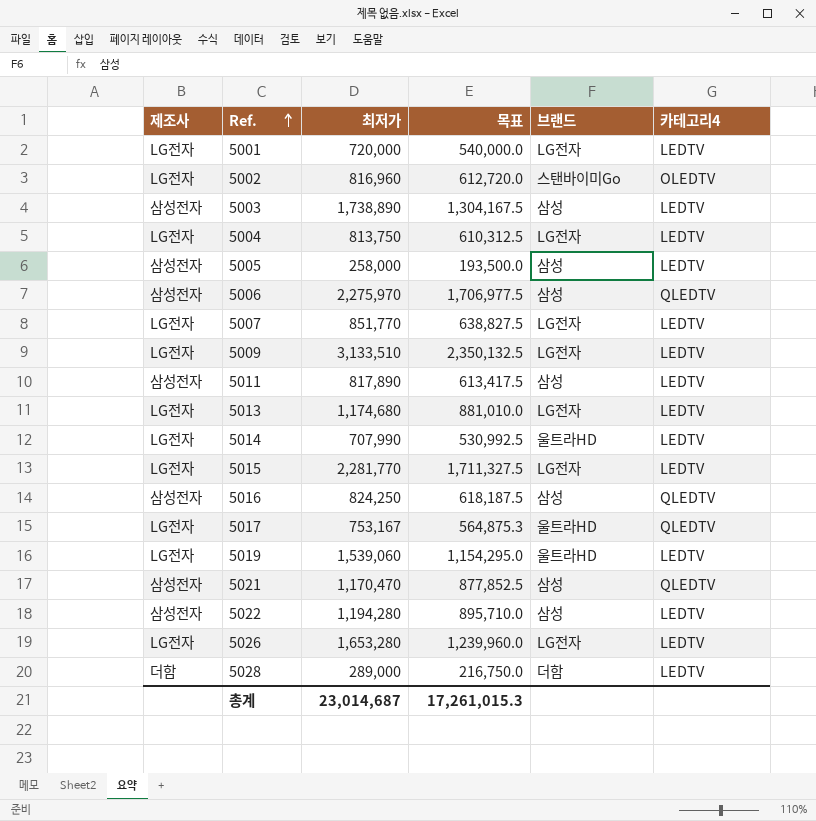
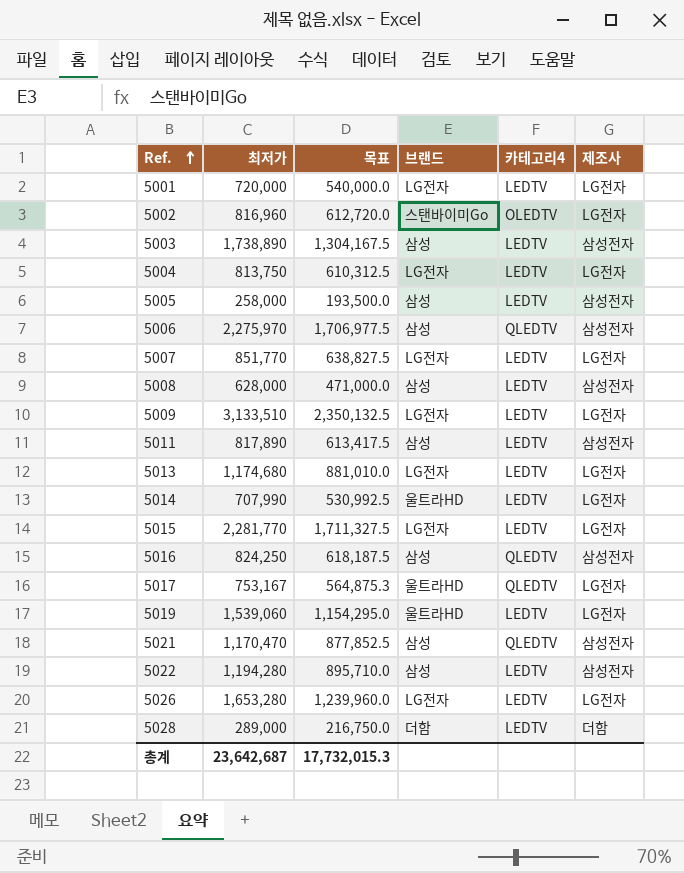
column 제조사 | position: 1 -> 6
row 5008: none -> 628,000 | 471,000.0 | 삼성 | LEDTV | 삼성전자
총계 | 최저가: 23,014,687 -> 23,642,687
총계 | 목표: 17,261,015.3 -> 17,732,015.3

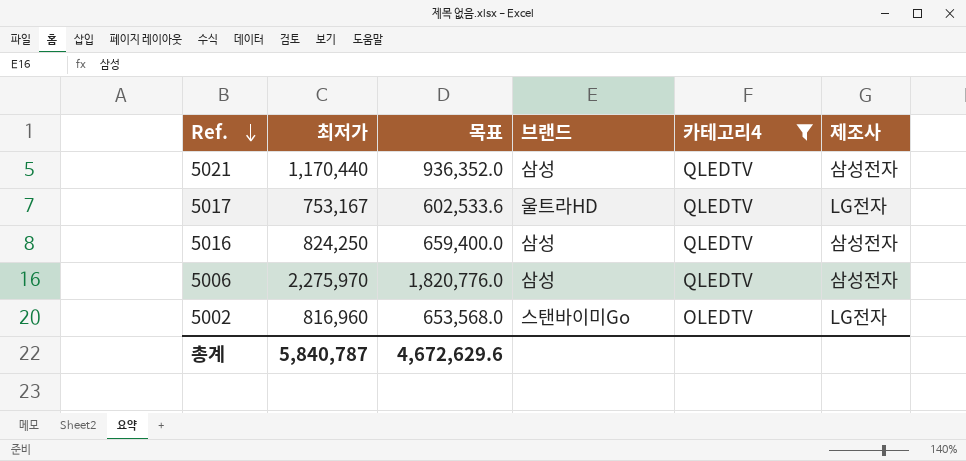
filter: none -> 카테고리4 != LEDTV
row order: Ref. ascending -> Ref. descending
column 목표 | formula: [최저가] * 0.75 -> [최저가] * 0.8
5021 | 최저가: 1,170,470 -> 1,170,440
총계 | 최저가: 23,642,687 -> 5,840,787
총계 | 목표: 17,732,015.3 -> 4,672,629.6

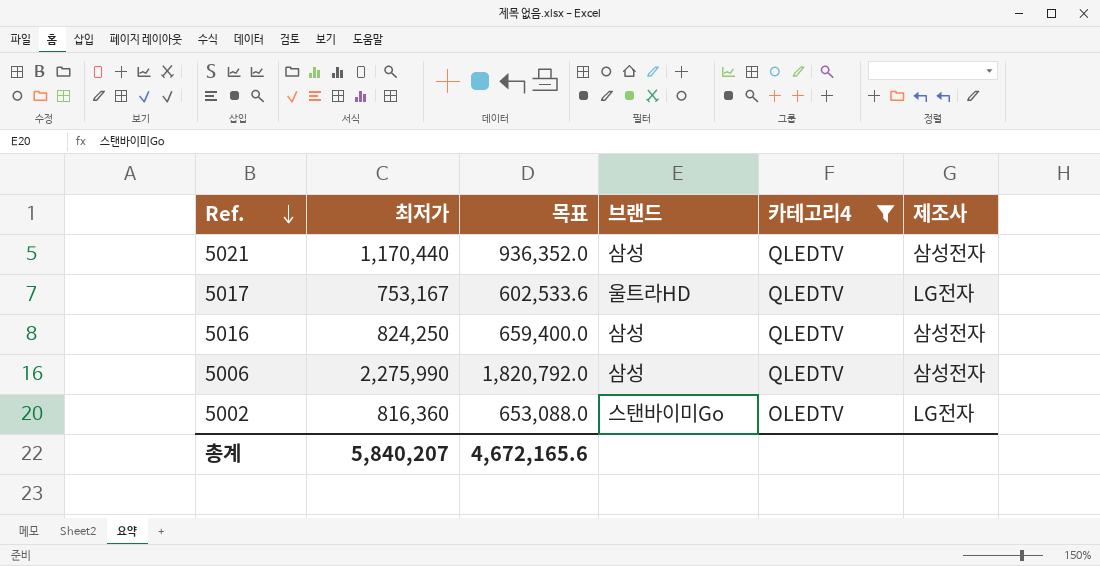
5006 | 최저가: 2,275,970 -> 2,275,990
5006 | 목표: 1,820,776.0 -> 1,820,792.0
5002 | 최저가: 816,960 -> 816,360
5002 | 목표: 653,568.0 -> 653,088.0
총계 | 최저가: 5,840,787 -> 5,840,207
총계 | 목표: 4,672,629.6 -> 4,672,165.6

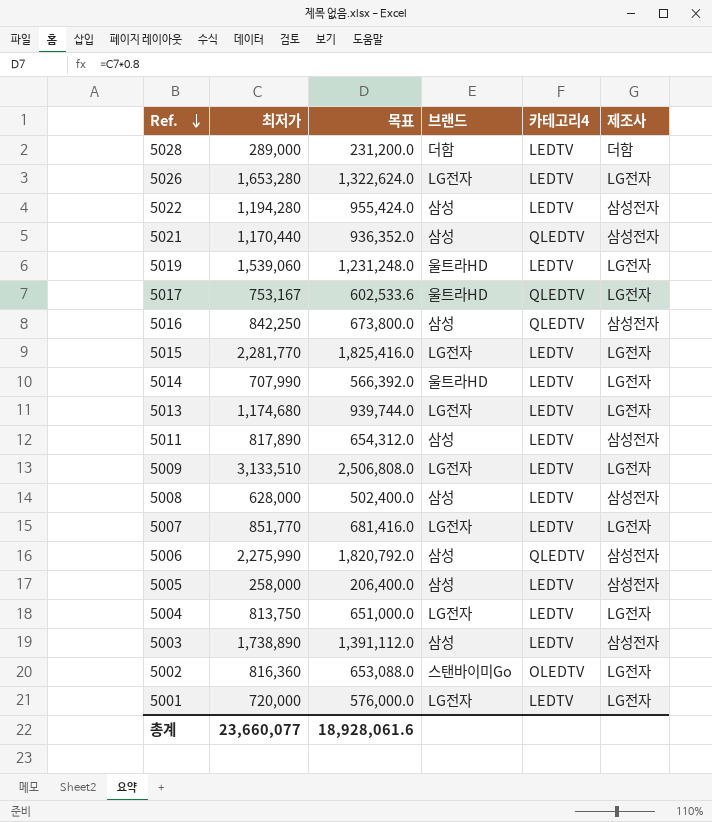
filter: 카테고리4 != LEDTV -> none
5016 | 최저가: 824,250 -> 842,250
5016 | 목표: 659,400.0 -> 673,800.0
총계 | 최저가: 5,840,207 -> 23,660,077
총계 | 목표: 4,672,165.6 -> 18,928,061.6

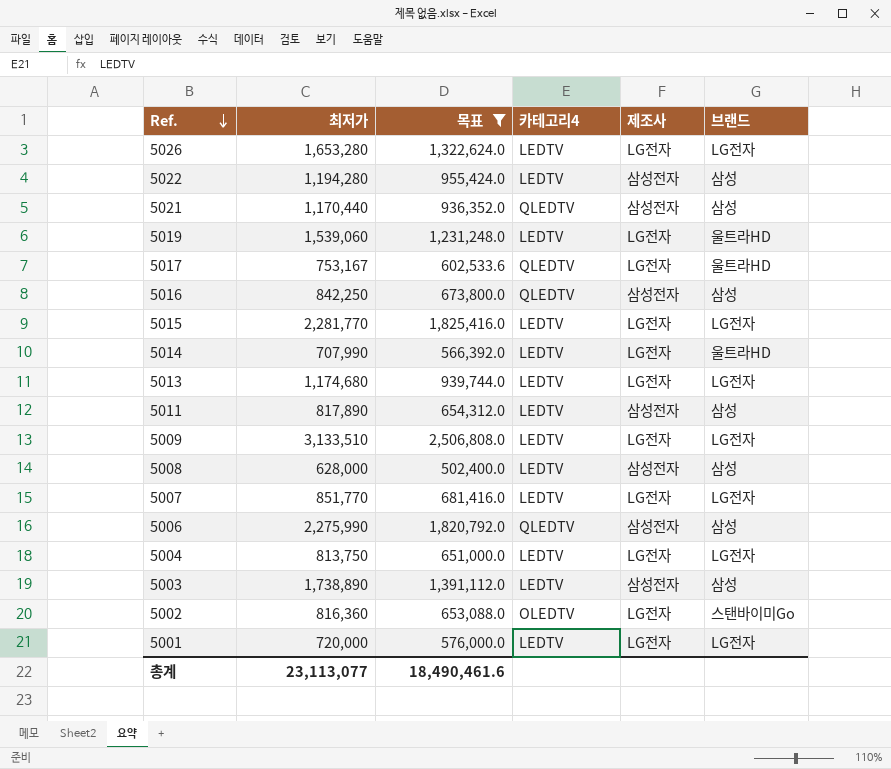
filter: none -> 목표 >= 502,400.0
column 브랜드 | position: 4 -> 6
총계 | 최저가: 23,660,077 -> 23,113,077
총계 | 목표: 18,928,061.6 -> 18,490,461.6

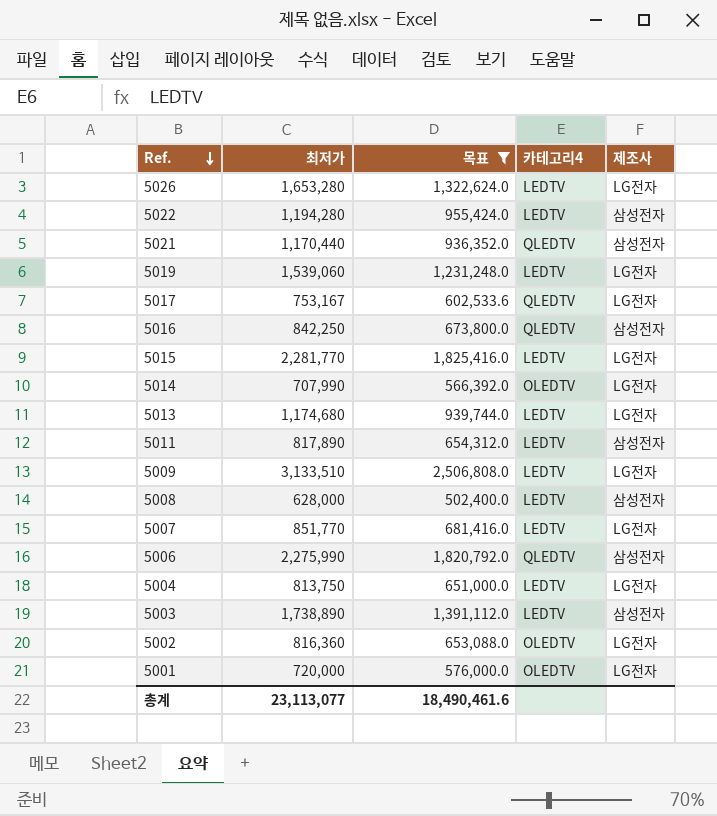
column 브랜드 | position: 6 -> none
5014 | 카테고리4: LEDTV -> OLEDTV
5001 | 카테고리4: LEDTV -> OLEDTV

